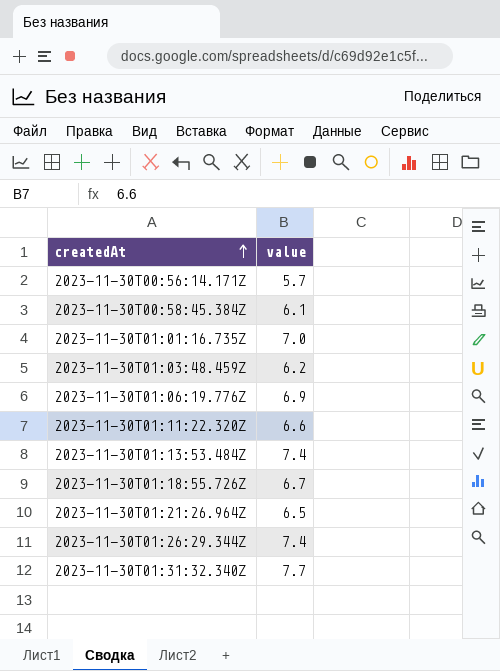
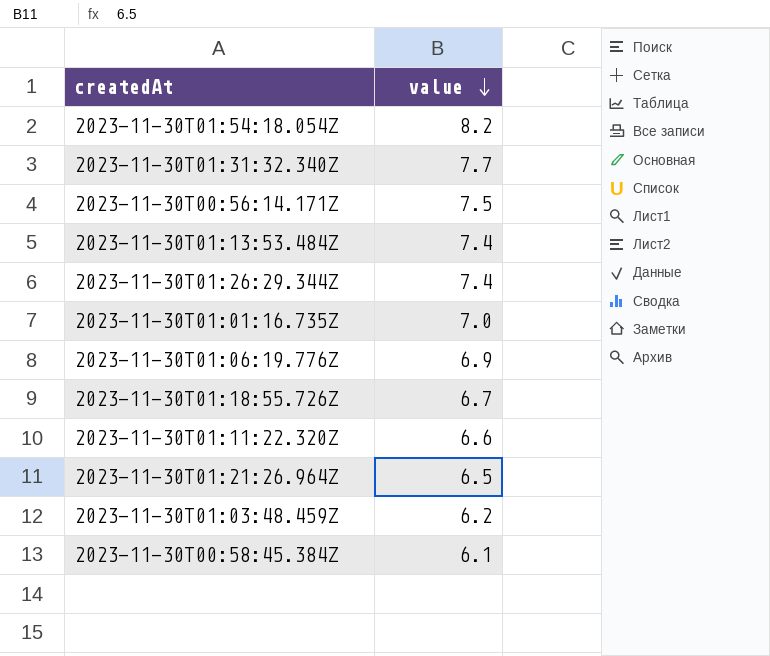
row order: createdAt ascending -> value descending
row 2023-11-30T01:54:18.054Z: none -> 8.2
2023-11-30T00:56:14.171Z | value: 5.7 -> 7.5

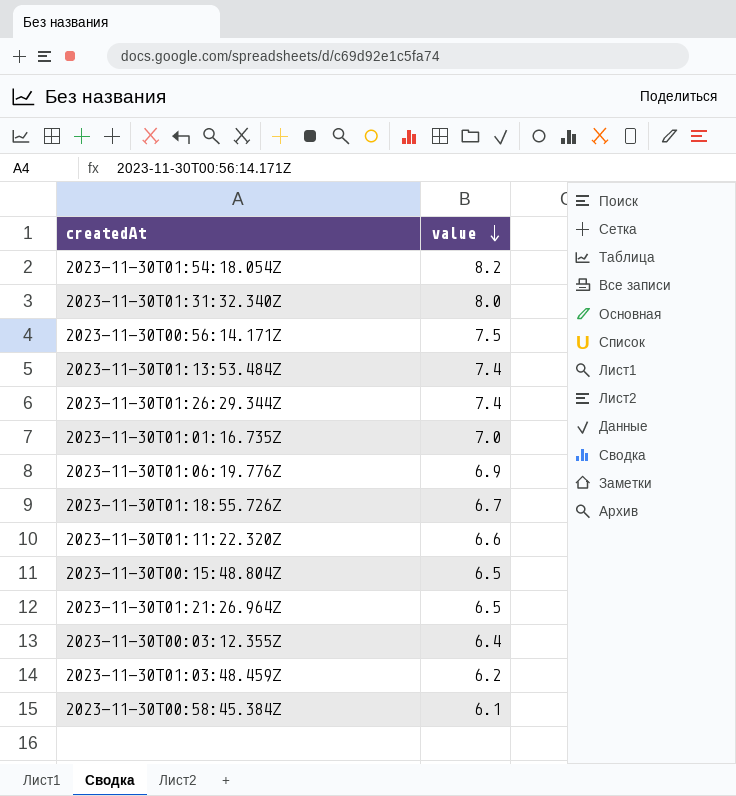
2023-11-30T01:31:32.340Z | value: 7.7 -> 8.0
row 2023-11-30T00:15:48.804Z: none -> 6.5
row 2023-11-30T00:03:12.355Z: none -> 6.4

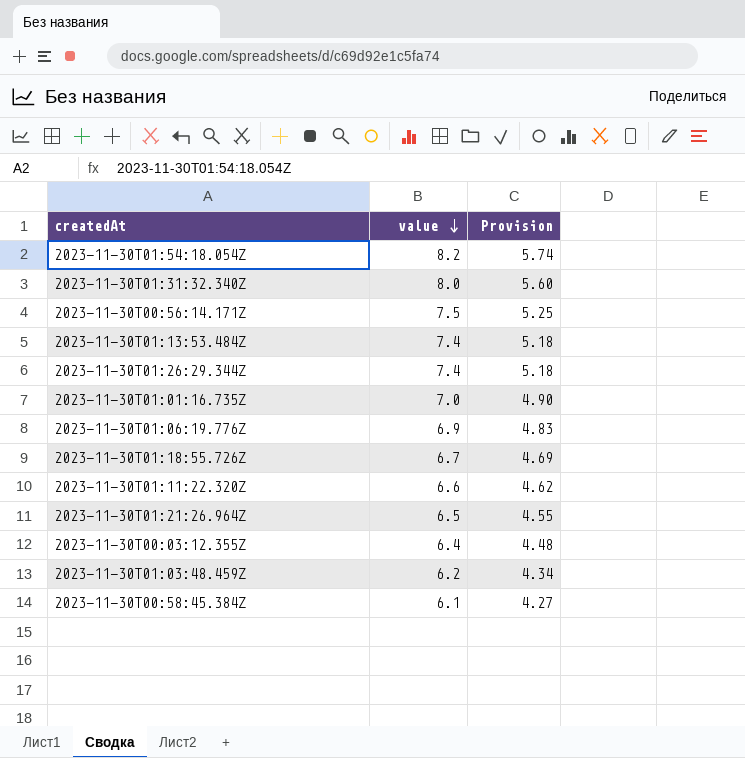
column Provision | formula: none -> [value] * 0.7
row 2023-11-30T00:15:48.804Z: 6.5 -> none

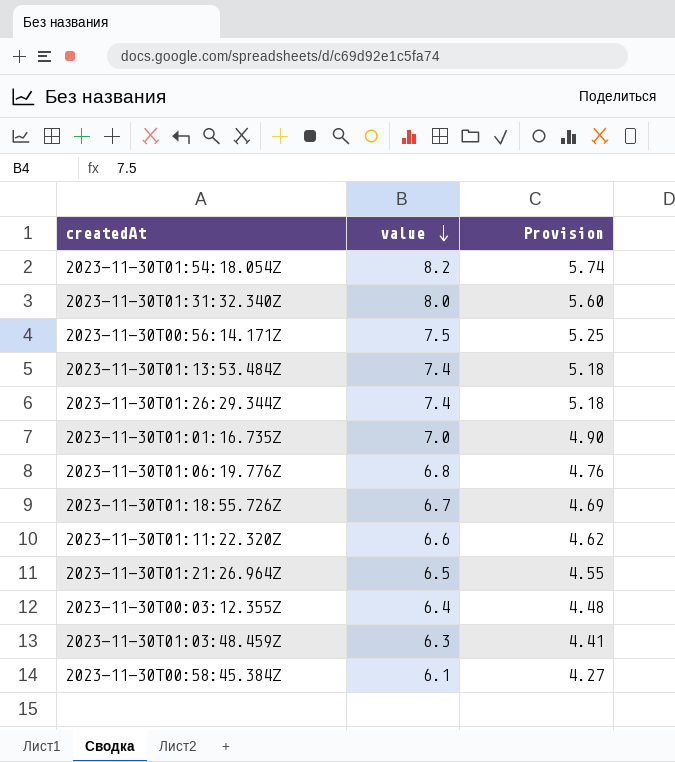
2023-11-30T01:06:19.776Z | value: 6.9 -> 6.8
2023-11-30T01:06:19.776Z | Provision: 4.83 -> 4.76
2023-11-30T01:03:48.459Z | value: 6.2 -> 6.3
2023-11-30T01:03:48.459Z | Provision: 4.34 -> 4.41

